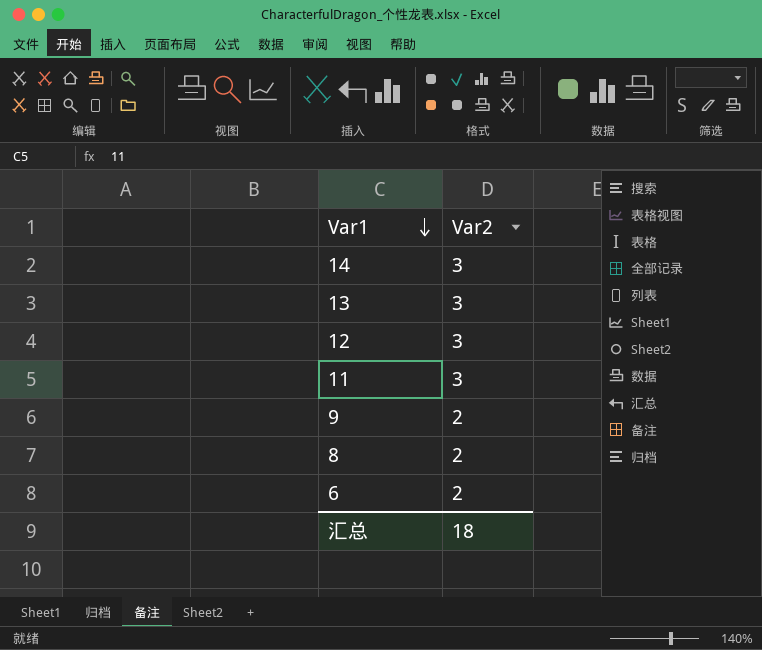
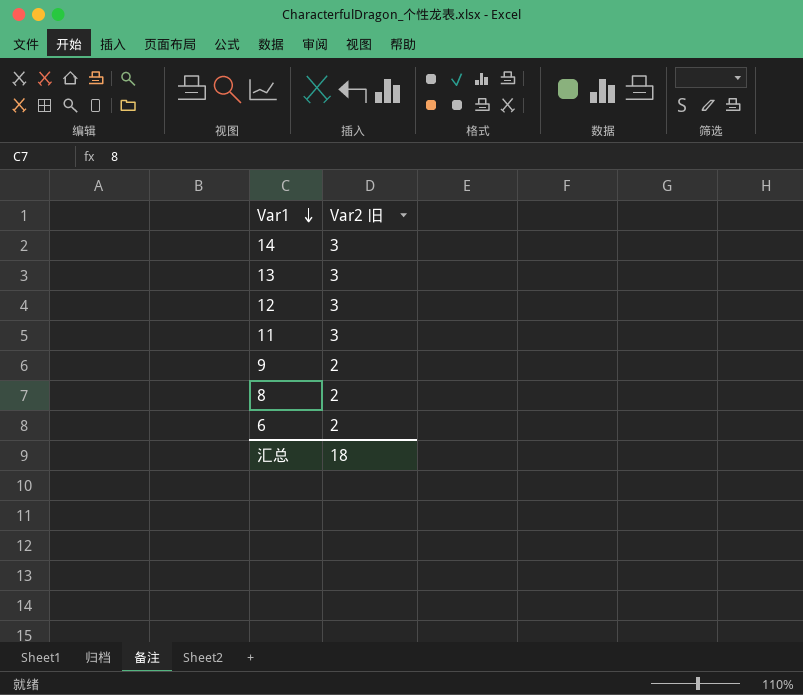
column name: Var2 -> Var2 旧

